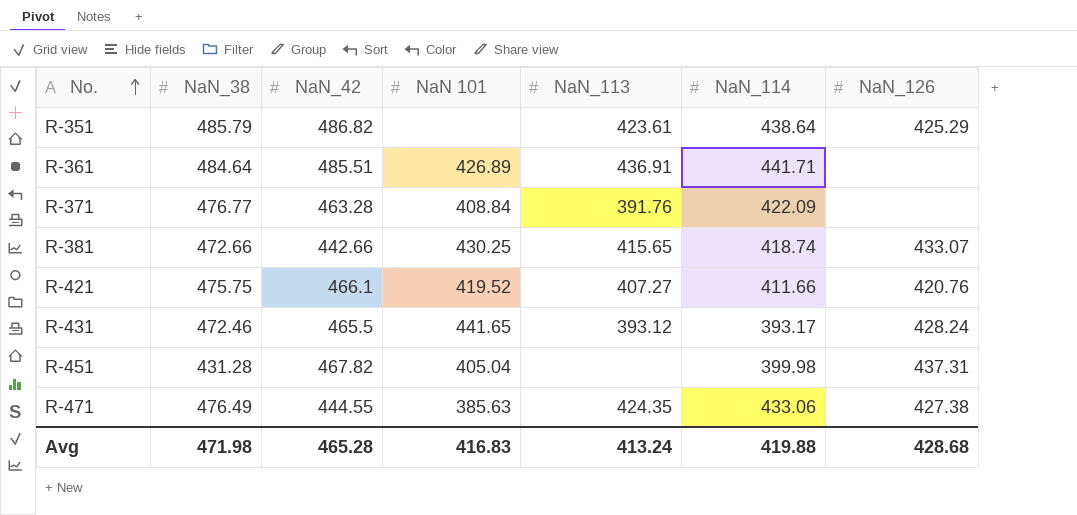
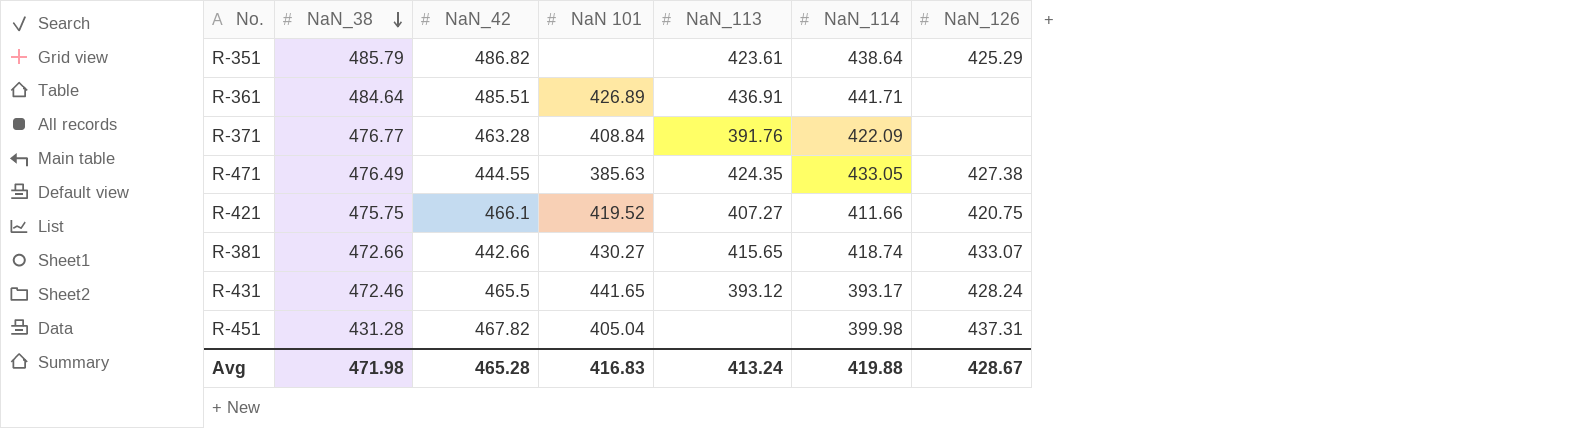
row order: No. ascending -> NaN_38 descending
R-471 | NaN_114: 433.06 -> 433.05
R-421 | NaN_126: 420.76 -> 420.75
R-381 | NaN 101: 430.25 -> 430.27
Avg | NaN_126: 428.68 -> 428.67

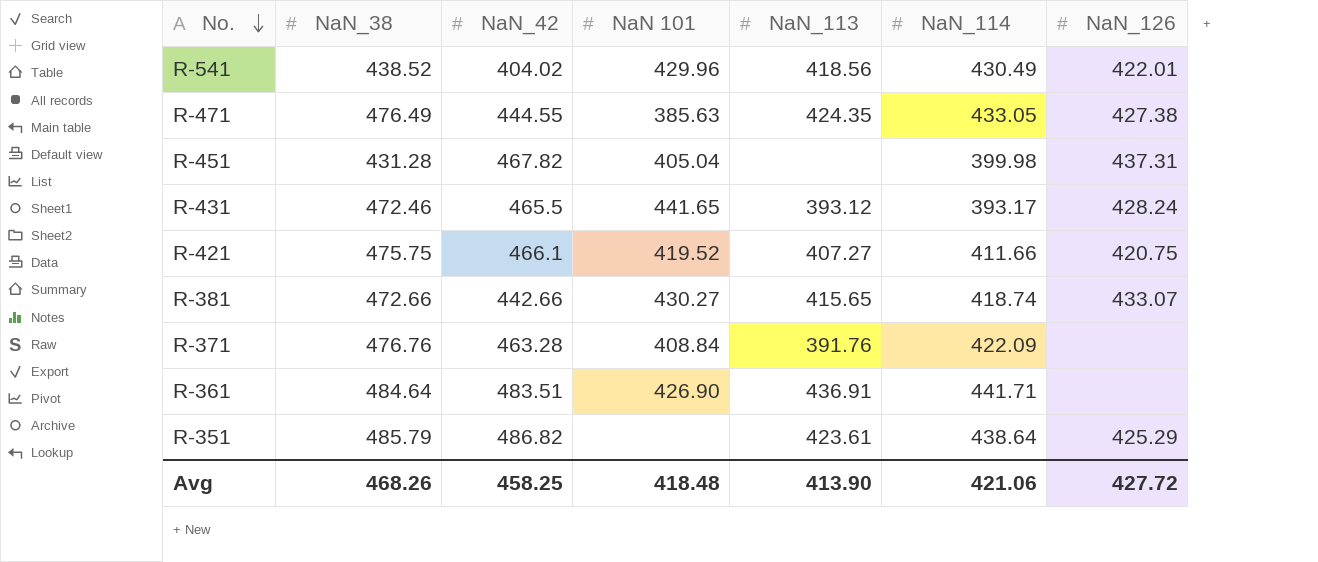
row order: NaN_38 descending -> No. descending
row R-541: none -> 438.52 | 404.02 | 429.96 | 418.56 | 430.49 | 422.01
R-371 | NaN_38: 476.77 -> 476.76
R-361 | NaN_42: 485.51 -> 483.51
R-361 | NaN 101: 426.89 -> 426.90
Avg | NaN_38: 471.98 -> 468.26
Avg | NaN_42: 465.28 -> 458.25
Avg | NaN 101: 416.83 -> 418.48
Avg | NaN_113: 413.24 -> 413.90
Avg | NaN_114: 419.88 -> 421.06
Avg | NaN_126: 428.67 -> 427.72

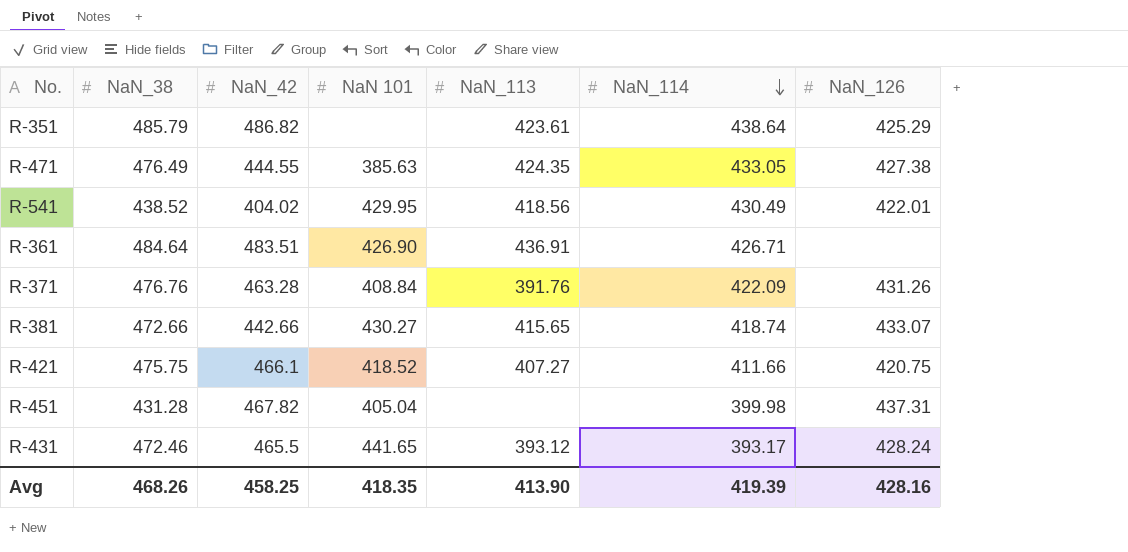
row order: No. descending -> NaN_114 descending
R-541 | NaN 101: 429.96 -> 429.95
R-361 | NaN_114: 441.71 -> 426.71
R-371 | NaN_126: none -> 431.26
R-421 | NaN 101: 419.52 -> 418.52
Avg | NaN 101: 418.48 -> 418.35
Avg | NaN_114: 421.06 -> 419.39
Avg | NaN_126: 427.72 -> 428.16

